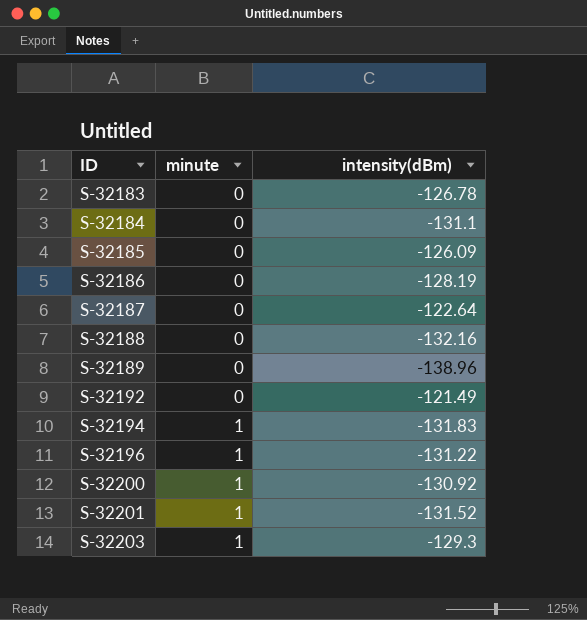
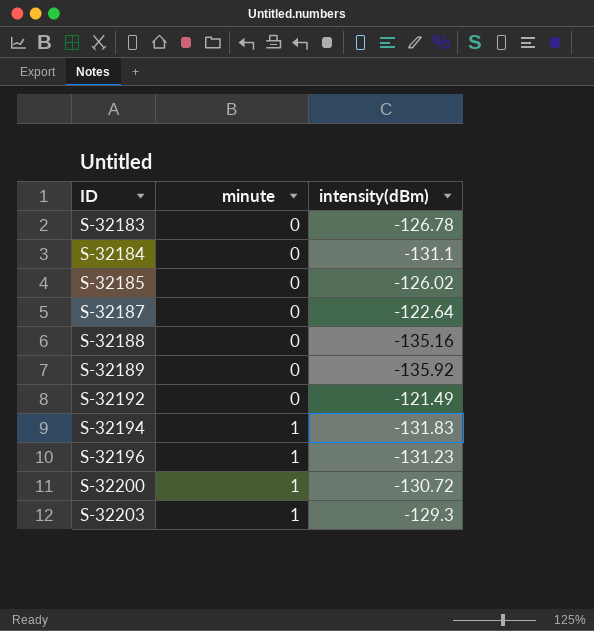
row S-32186: 0 | -128.19 -> none
row S-32201: 1 | -131.52 -> none
S-32185 | intensity(dBm): -126.09 -> -126.02
S-32188 | intensity(dBm): -132.16 -> -135.16
S-32189 | intensity(dBm): -138.96 -> -135.92
S-32196 | intensity(dBm): -131.22 -> -131.23
S-32200 | intensity(dBm): -130.92 -> -130.72

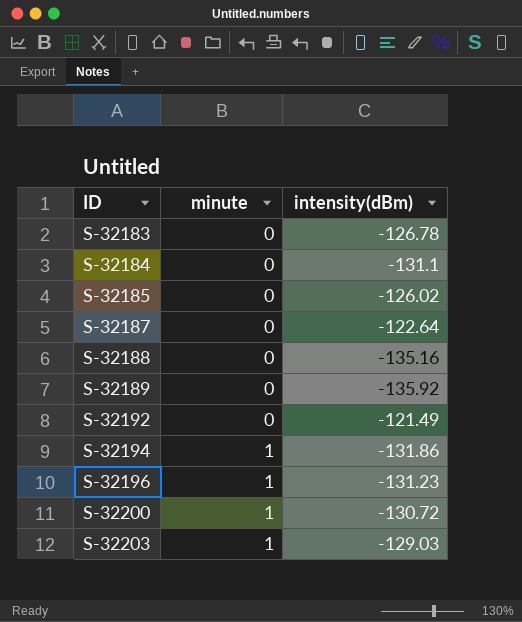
S-32194 | intensity(dBm): -131.83 -> -131.86
S-32203 | intensity(dBm): -129.3 -> -129.03

